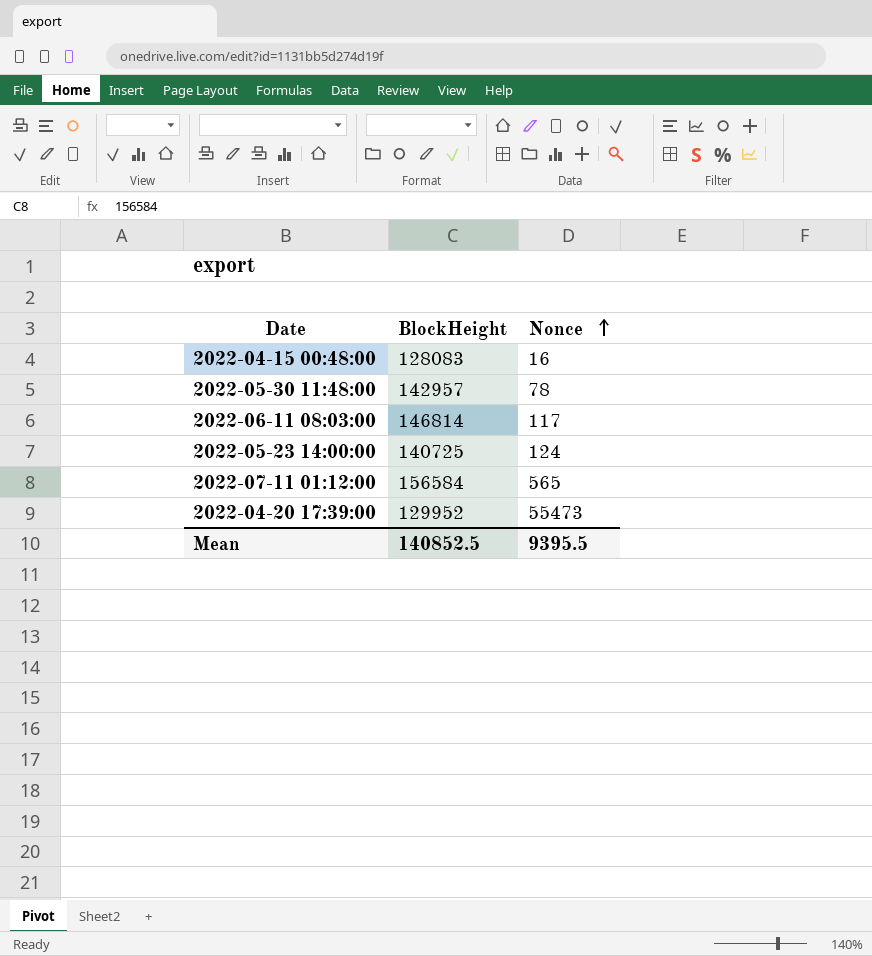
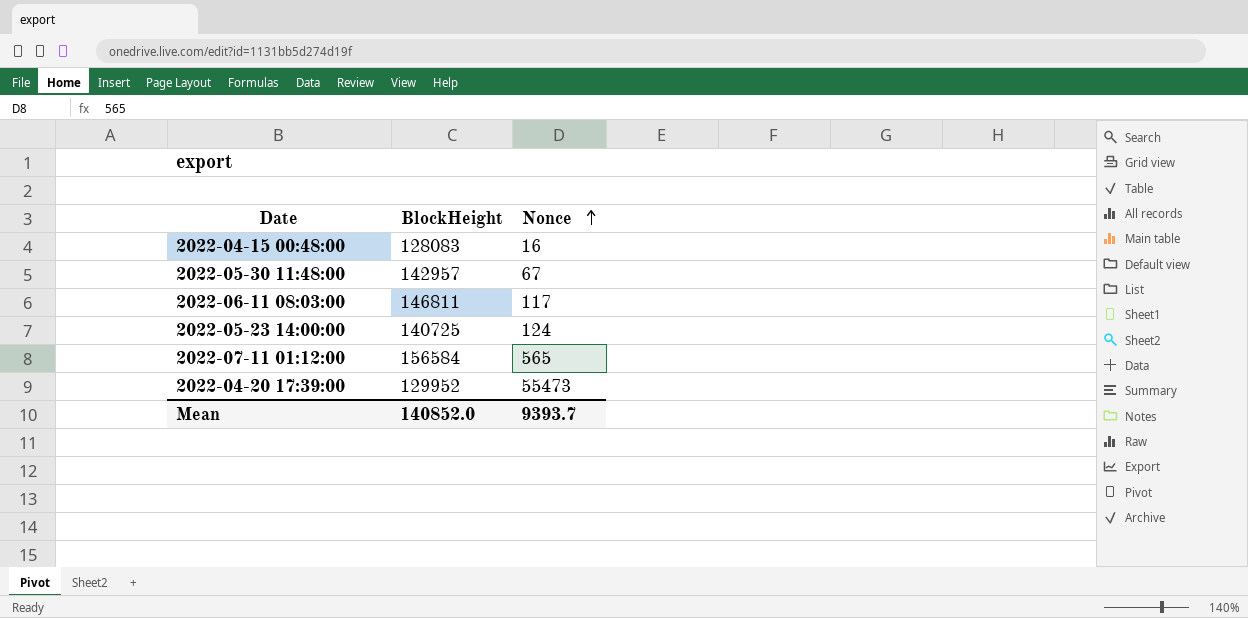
2022-05-30 11:48:00 | Nonce: 78 -> 67
2022-06-11 08:03:00 | BlockHeight: 146814 -> 146811
Mean | BlockHeight: 140852.5 -> 140852.0
Mean | Nonce: 9395.5 -> 9393.7

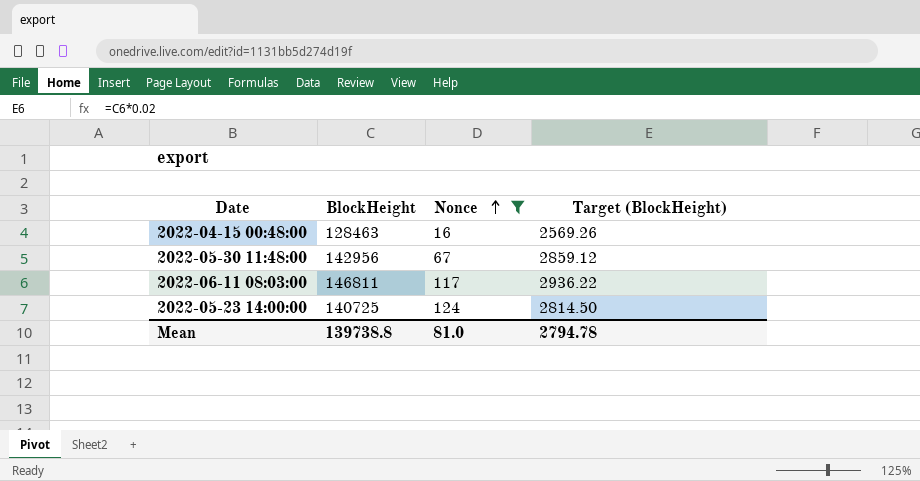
filter: none -> Nonce <= 124
column Target (BlockHeight) | formula: none -> [BlockHeight] * 0.02
2022-04-15 00:48:00 | BlockHeight: 128083 -> 128463
2022-05-30 11:48:00 | BlockHeight: 142957 -> 142956
Mean | BlockHeight: 140852.0 -> 139738.8
Mean | Nonce: 9393.7 -> 81.0

